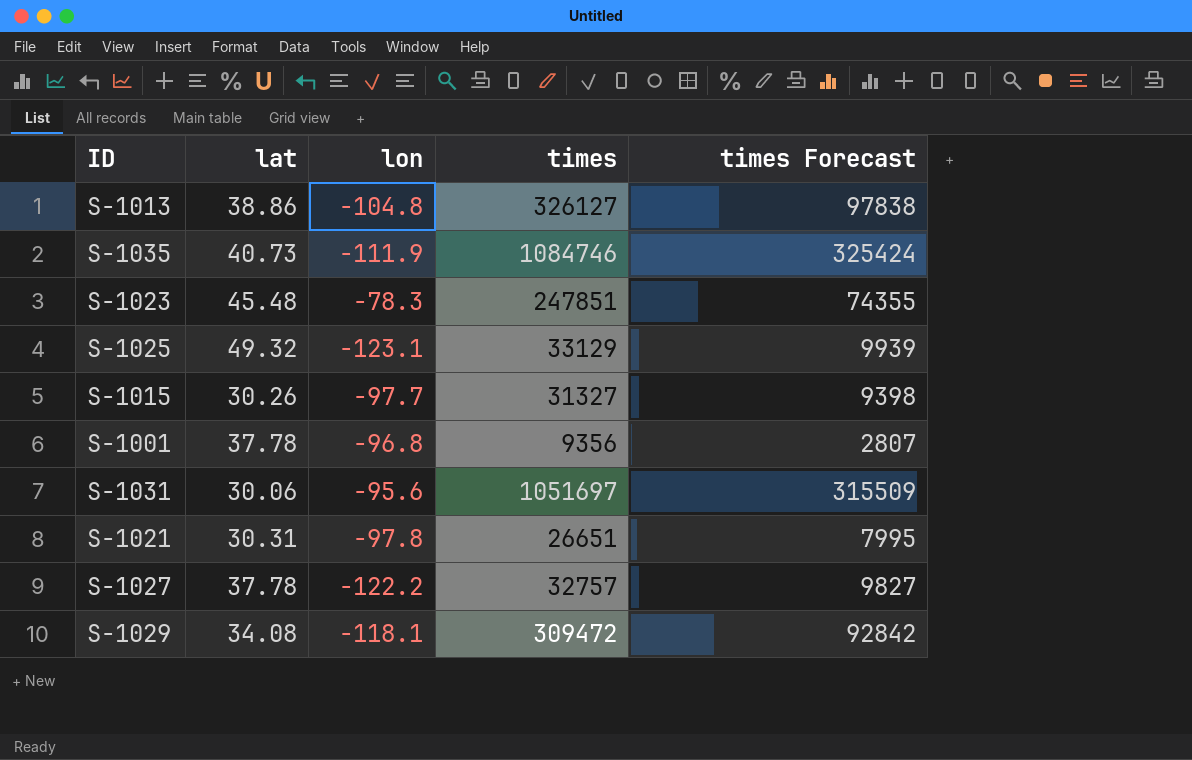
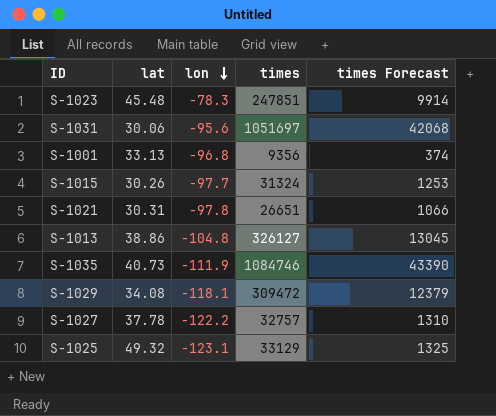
row order: none -> lon descending
column times Forecast | formula: [times] * 0.3 -> [times] * 0.04
S-1001 | lat: 37.78 -> 33.13
S-1015 | times: 31327 -> 31324

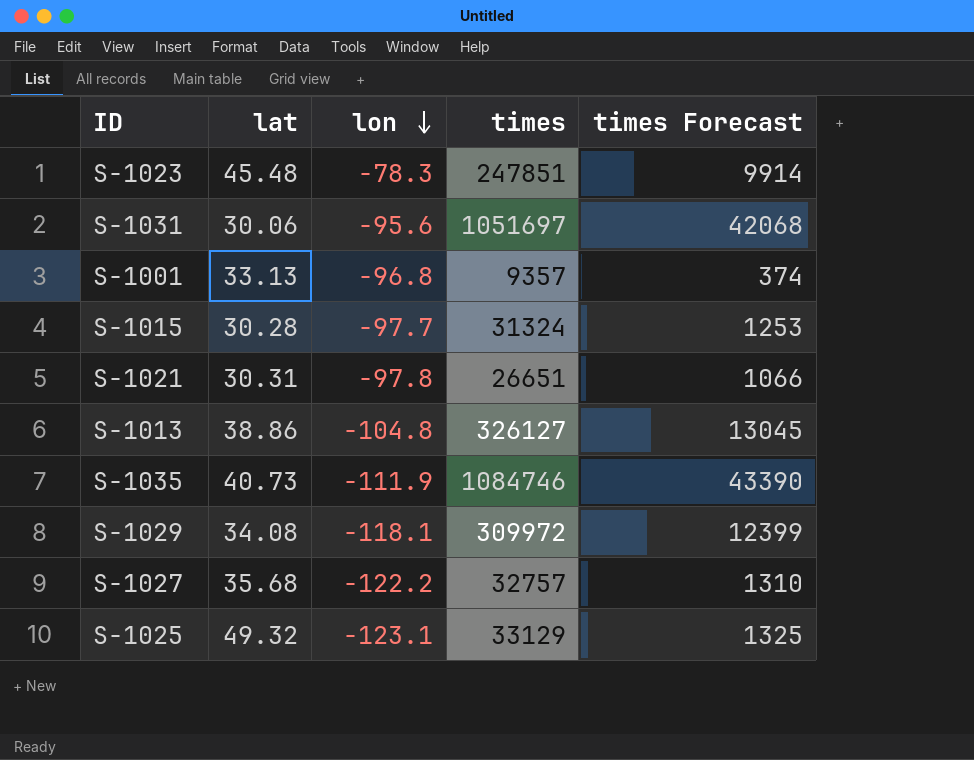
S-1001 | times: 9356 -> 9357
S-1015 | lat: 30.26 -> 30.28
S-1029 | times: 309472 -> 309972
S-1029 | times Forecast: 12379 -> 12399
S-1027 | lat: 37.78 -> 35.68

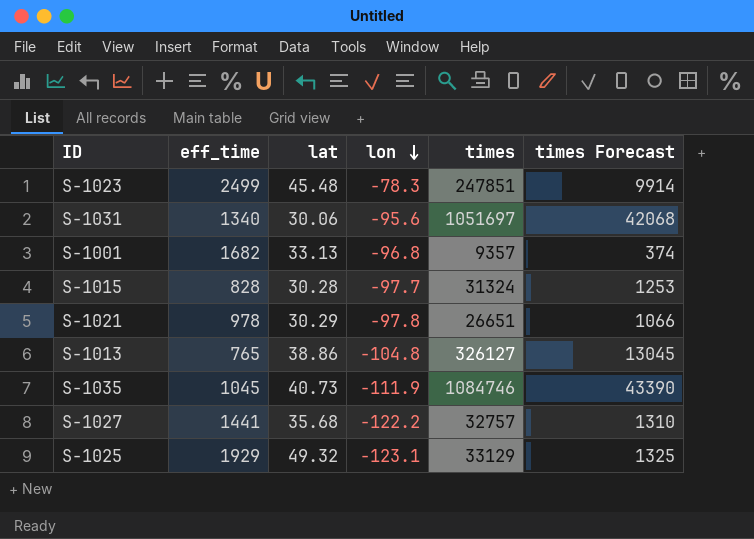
column eff_time | position: none -> 2
row S-1029: 34.08 | -118.1 | 309972 | 12399 -> none
S-1021 | lat: 30.31 -> 30.29

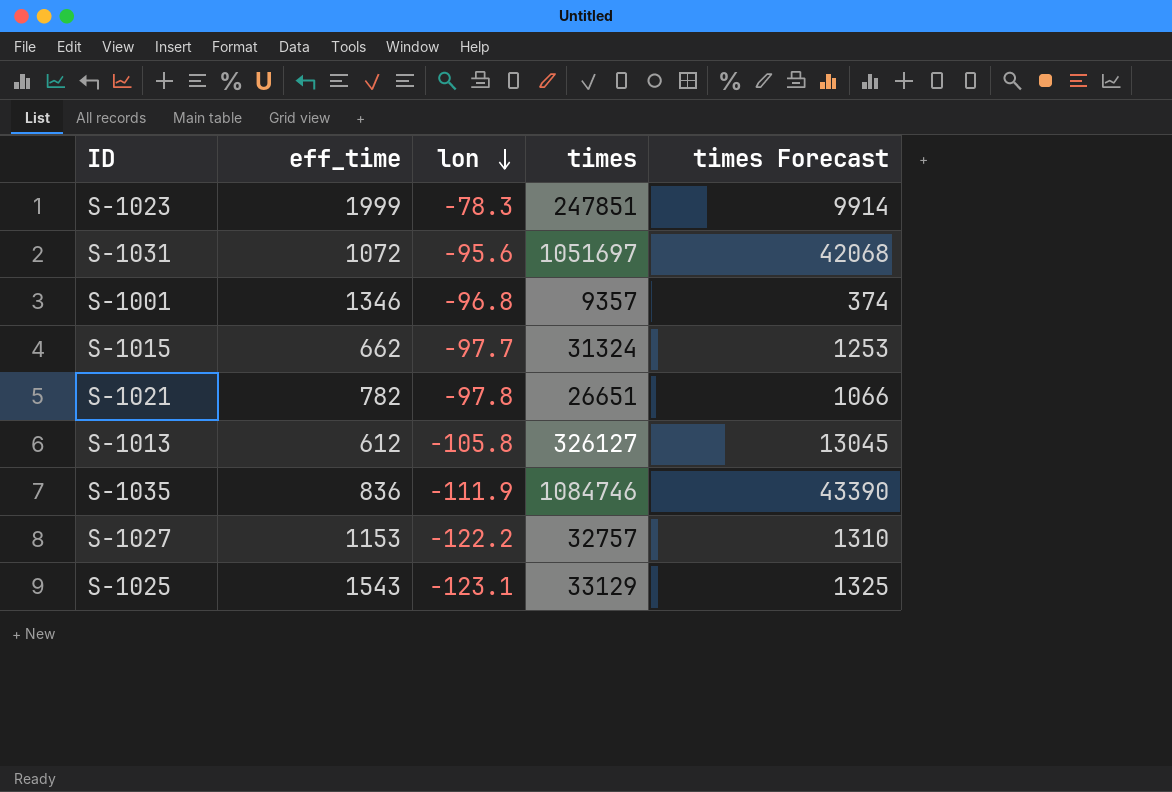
column lat | position: 3 -> none
S-1023 | eff_time: 2499 -> 1999
S-1031 | eff_time: 1340 -> 1072
S-1001 | eff_time: 1682 -> 1346
S-1015 | eff_time: 828 -> 662
S-1021 | eff_time: 978 -> 782
S-1013 | eff_time: 765 -> 612
S-1013 | lon: -104.8 -> -105.8
S-1035 | eff_time: 1045 -> 836
S-1027 | eff_time: 1441 -> 1153
S-1025 | eff_time: 1929 -> 1543

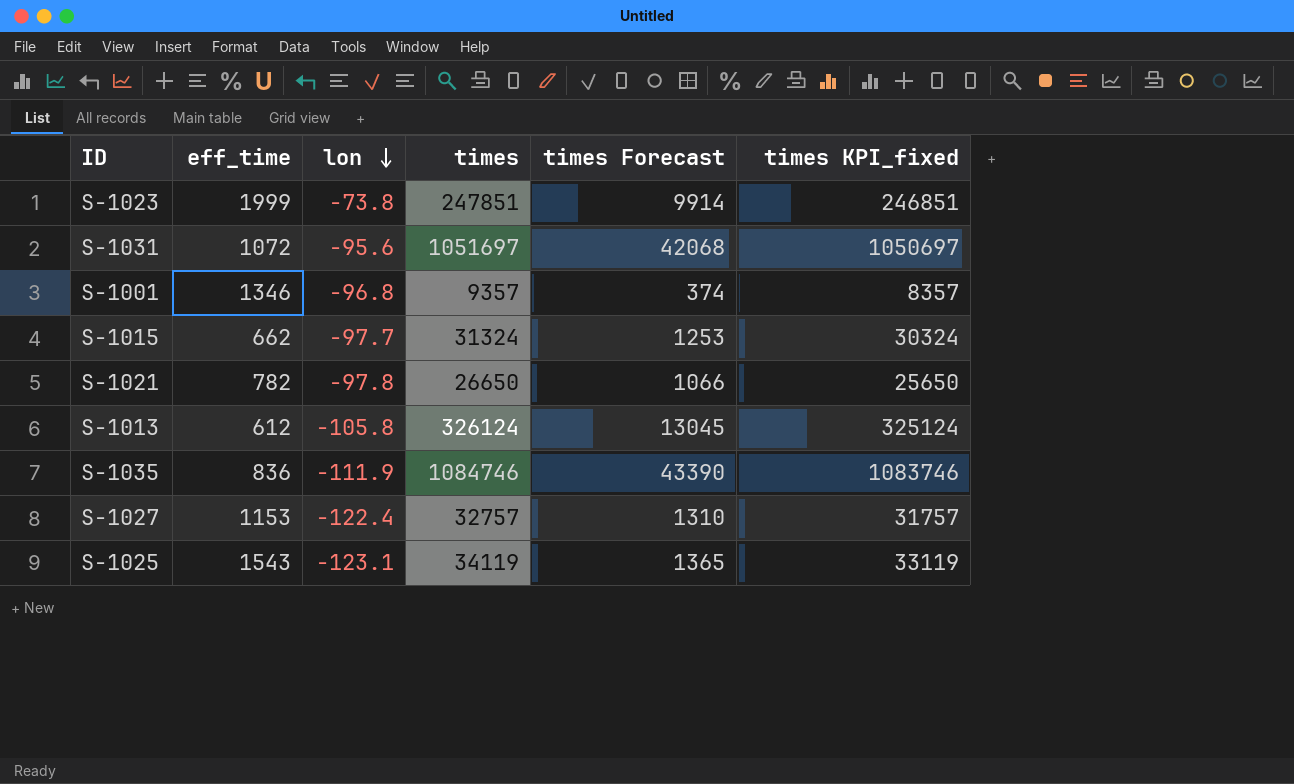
column times KPI_fixed | formula: none -> [times] - 1000
S-1023 | lon: -78.3 -> -73.8
S-1021 | times: 26651 -> 26650
S-1013 | times: 326127 -> 326124
S-1027 | lon: -122.2 -> -122.4
S-1025 | times: 33129 -> 34119
S-1025 | times Forecast: 1325 -> 1365

